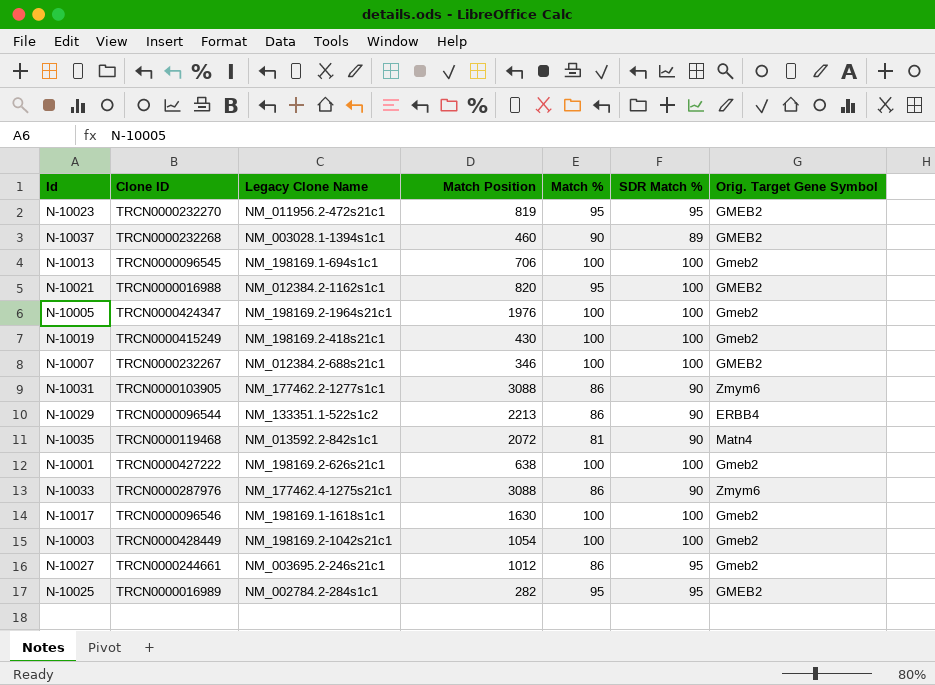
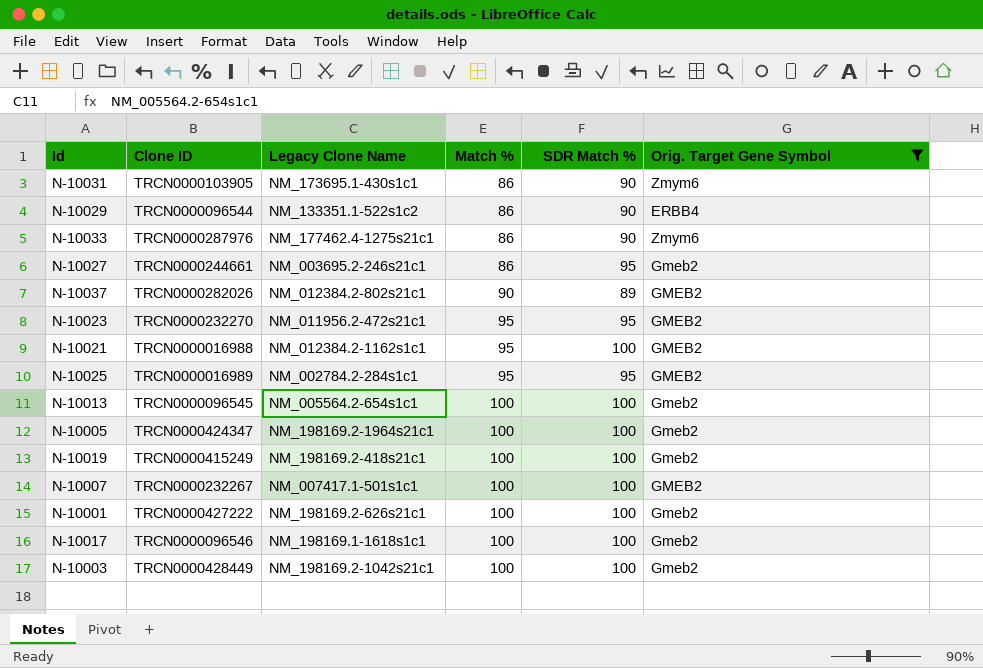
filter: none -> Orig. Target Gene Symbol != Matn4
row order: none -> Match % ascending
column Match Position | position: 4 -> none
N-10031 | Legacy Clone Name: NM_177462.2-1277s1c1 -> NM_173695.1-430s1c1
N-10037 | Clone ID: TRCN0000232268 -> TRCN0000282026
N-10037 | Legacy Clone Name: NM_003028.1-1394s1c1 -> NM_012384.2-802s21c1
N-10013 | Legacy Clone Name: NM_198169.1-694s1c1 -> NM_005564.2-654s1c1
N-10007 | Legacy Clone Name: NM_012384.2-688s21c1 -> NM_007417.1-501s1c1

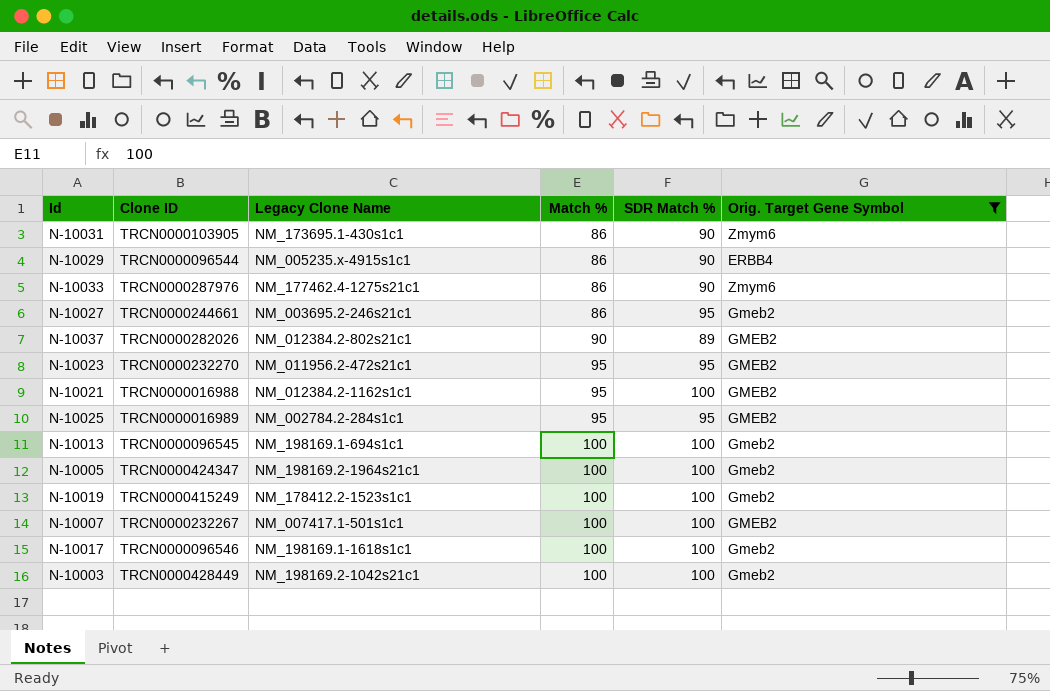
row N-10001: TRCN0000427222 | NM_198169.2-626s21c1 | 100 | 100 | Gmeb2 -> none
N-10029 | Legacy Clone Name: NM_133351.1-522s1c2 -> NM_005235.x-4915s1c1
N-10013 | Legacy Clone Name: NM_005564.2-654s1c1 -> NM_198169.1-694s1c1
N-10019 | Legacy Clone Name: NM_198169.2-418s21c1 -> NM_178412.2-1523s1c1

